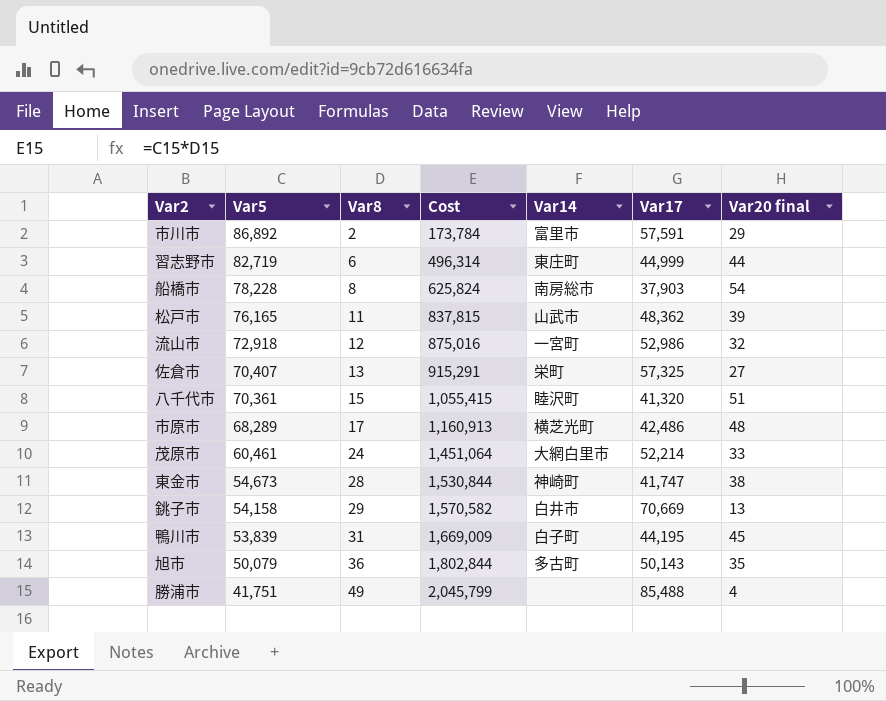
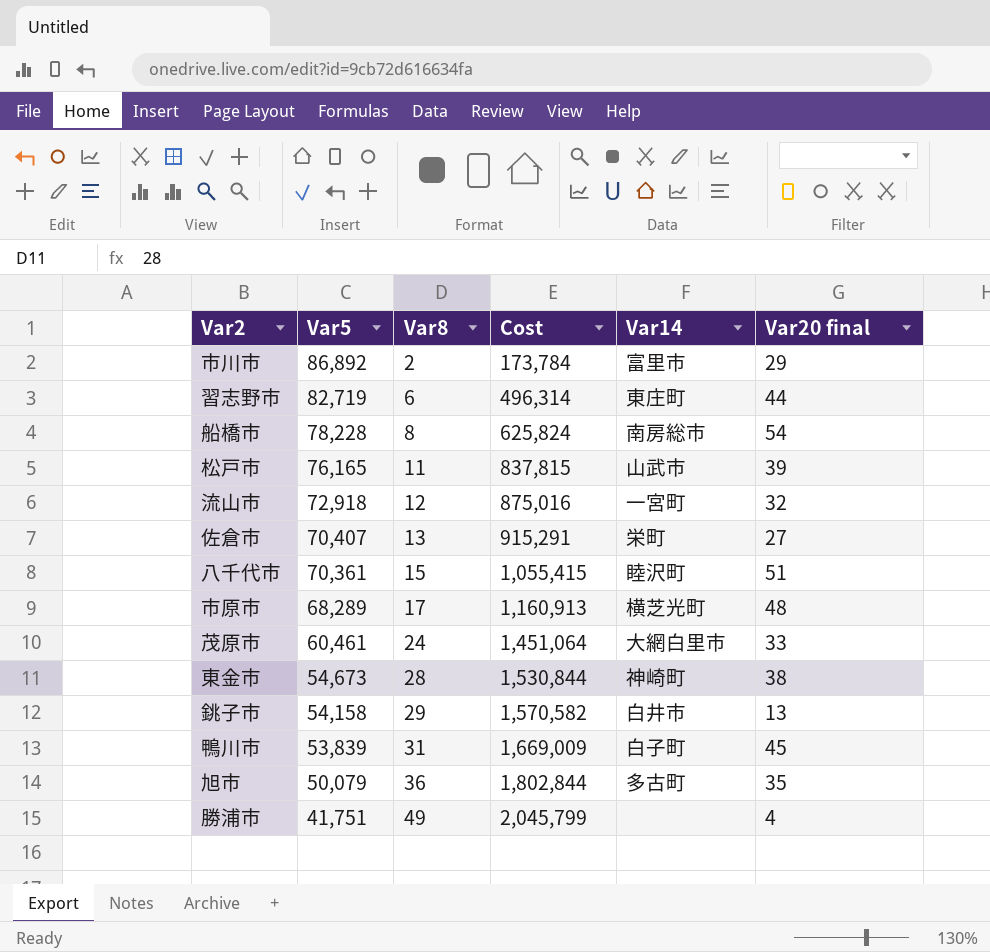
column Var17 | position: 6 -> none

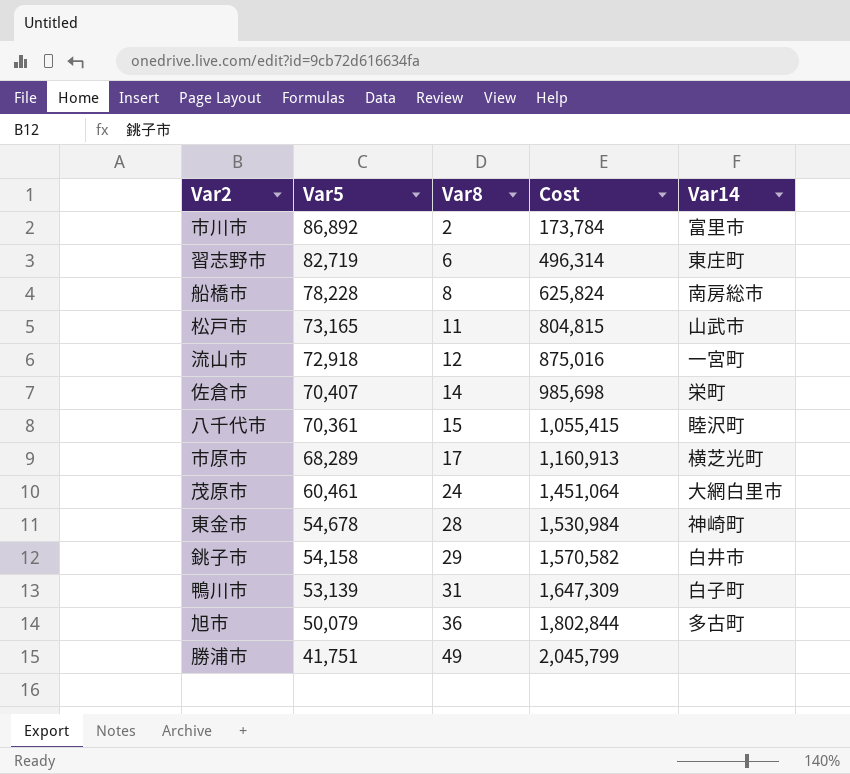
column Var20 final | position: 6 -> none
松戸市 | Var5: 76,165 -> 73,165
松戸市 | Cost: 837,815 -> 804,815
佐倉市 | Var8: 13 -> 14
佐倉市 | Cost: 915,291 -> 985,698
東金市 | Var5: 54,673 -> 54,678
東金市 | Cost: 1,530,844 -> 1,530,984
鴨川市 | Var5: 53,839 -> 53,139
鴨川市 | Cost: 1,669,009 -> 1,647,309

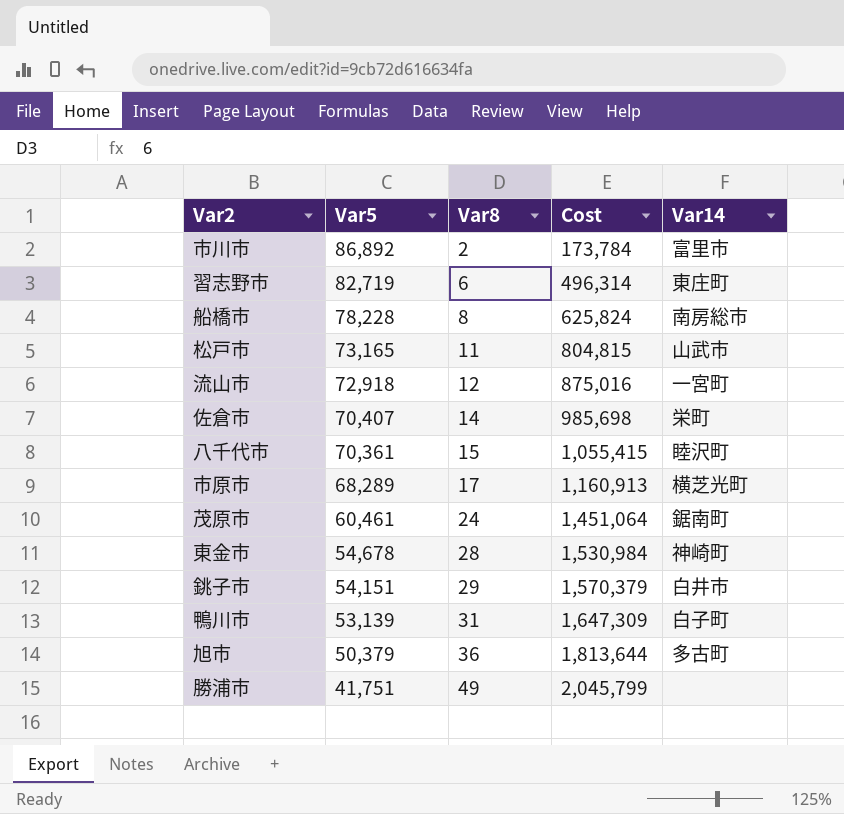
茂原市 | Var14: 大網白里市 -> 鋸南町
銚子市 | Var5: 54,158 -> 54,151
銚子市 | Cost: 1,570,582 -> 1,570,379
旭市 | Var5: 50,079 -> 50,379
旭市 | Cost: 1,802,844 -> 1,813,644

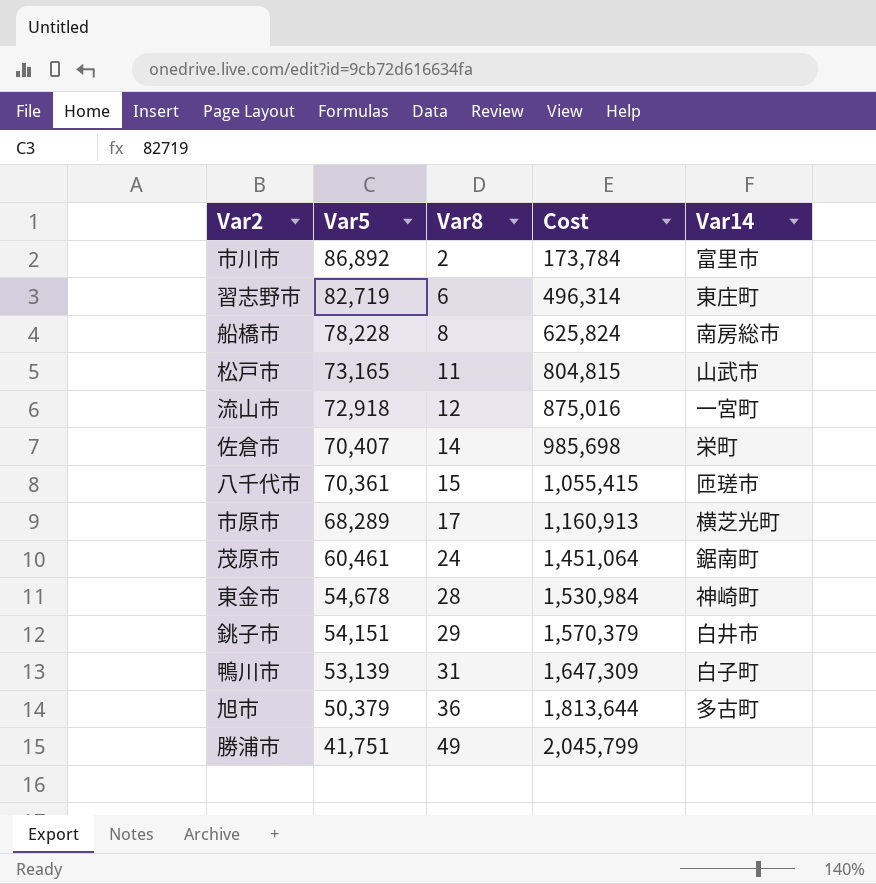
八千代市 | Var14: 睦沢町 -> 匝瑳市

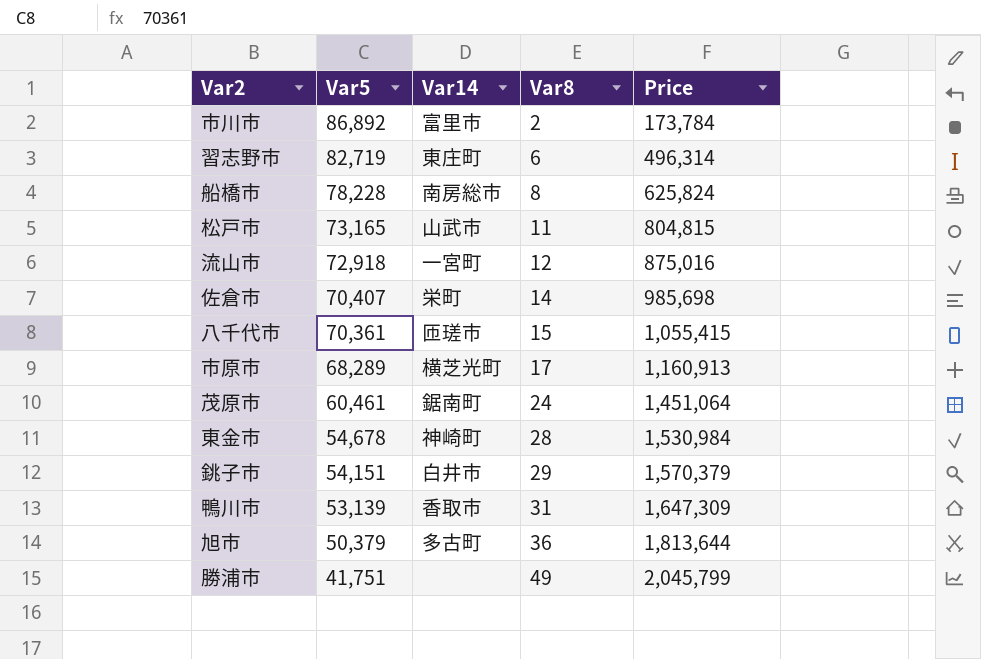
column Var14 | position: 5 -> 3
column name: Cost -> Price
鴨川市 | Var14: 白子町 -> 香取市

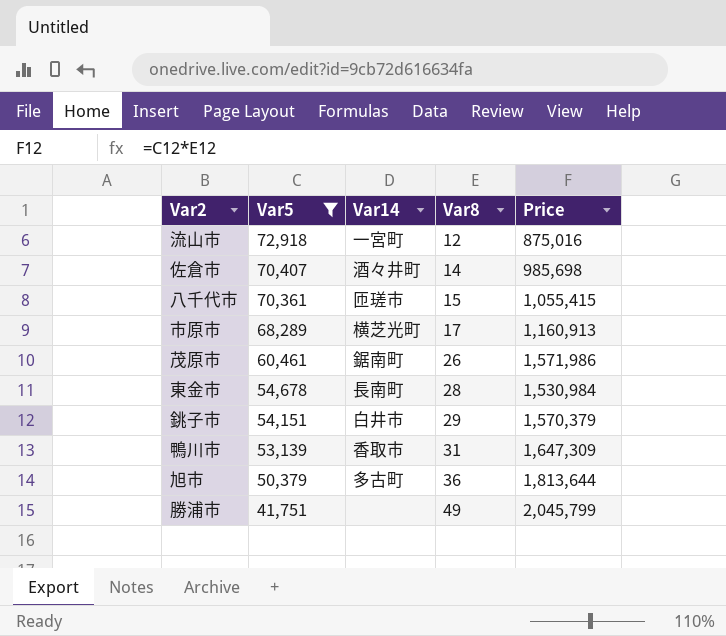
filter: none -> Var5 <= 72,918
佐倉市 | Var14: 栄町 -> 酒々井町
茂原市 | Var8: 24 -> 26
茂原市 | Price: 1,451,064 -> 1,571,986
東金市 | Var14: 神崎町 -> 長南町

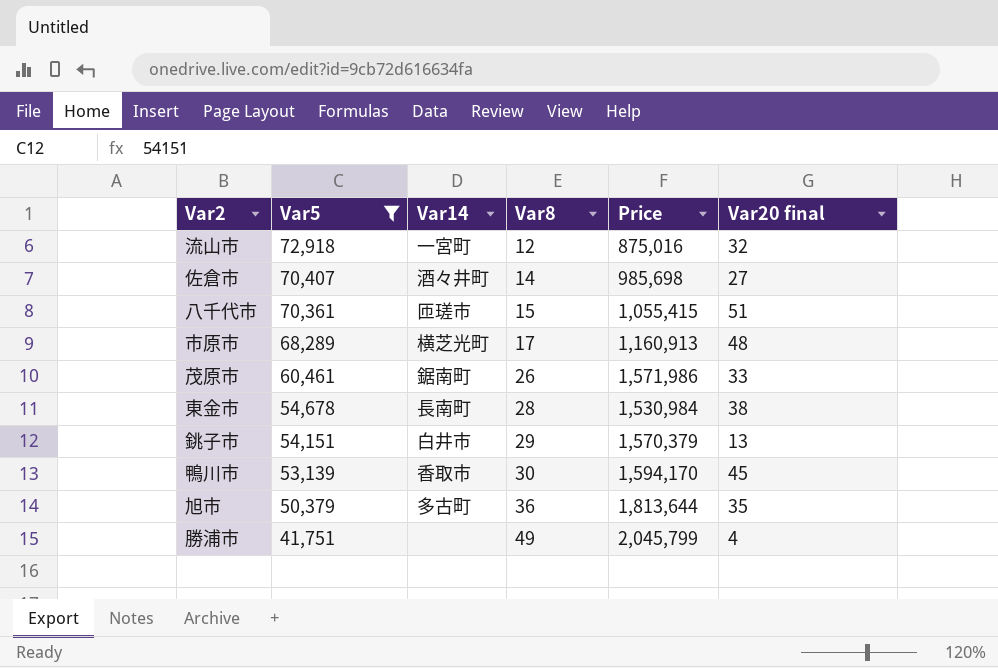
column Var20 final | position: none -> 6
鴨川市 | Var8: 31 -> 30
鴨川市 | Price: 1,647,309 -> 1,594,170

